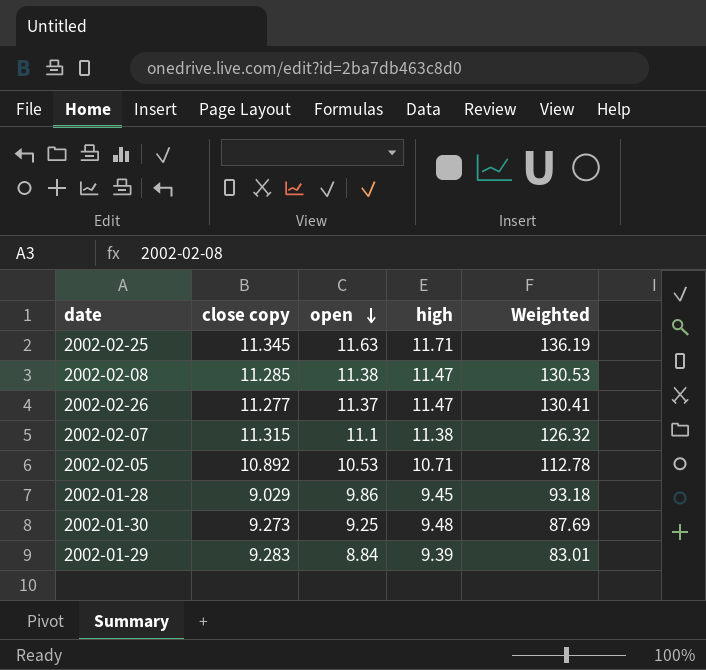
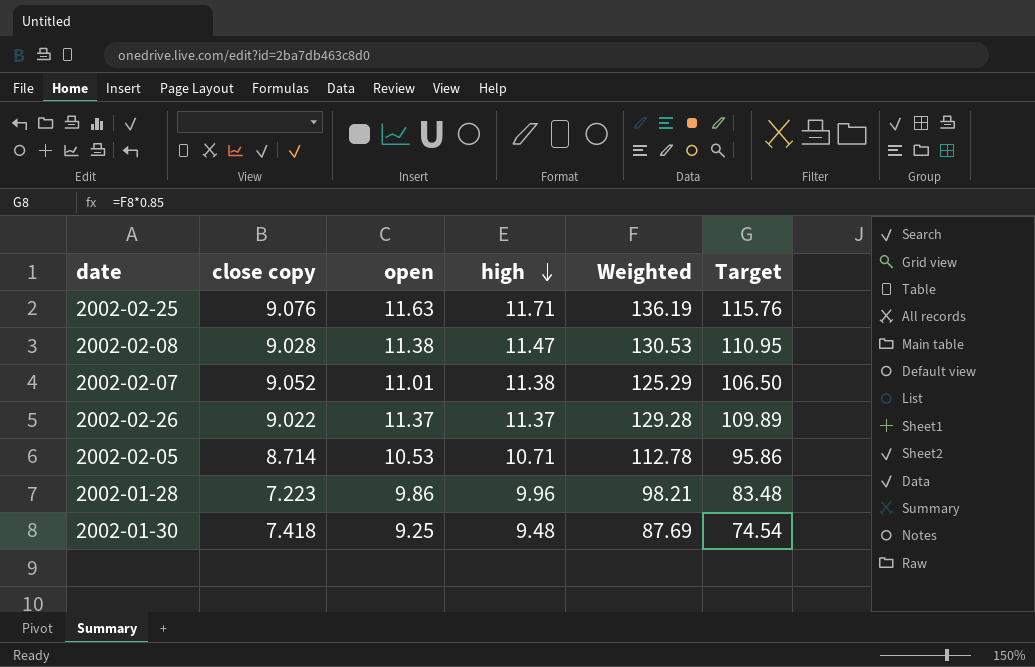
row order: open descending -> high descending
column Target | formula: none -> [Weighted] * 0.85
row 2002-01-29: 9.283 | 8.84 | 9.39 | 83.01 -> none
2002-02-25 | close copy: 11.345 -> 9.076
2002-02-08 | close copy: 11.285 -> 9.028
2002-02-07 | close copy: 11.315 -> 9.052
2002-02-07 | open: 11.1 -> 11.01
2002-02-07 | Weighted: 126.32 -> 125.29
2002-02-26 | close copy: 11.277 -> 9.022
2002-02-26 | high: 11.47 -> 11.37
2002-02-26 | Weighted: 130.41 -> 129.28
2002-02-05 | close copy: 10.892 -> 8.714
2002-01-28 | close copy: 9.029 -> 7.223
2002-01-28 | high: 9.45 -> 9.96
2002-01-28 | Weighted: 93.18 -> 98.21
2002-01-30 | close copy: 9.273 -> 7.418

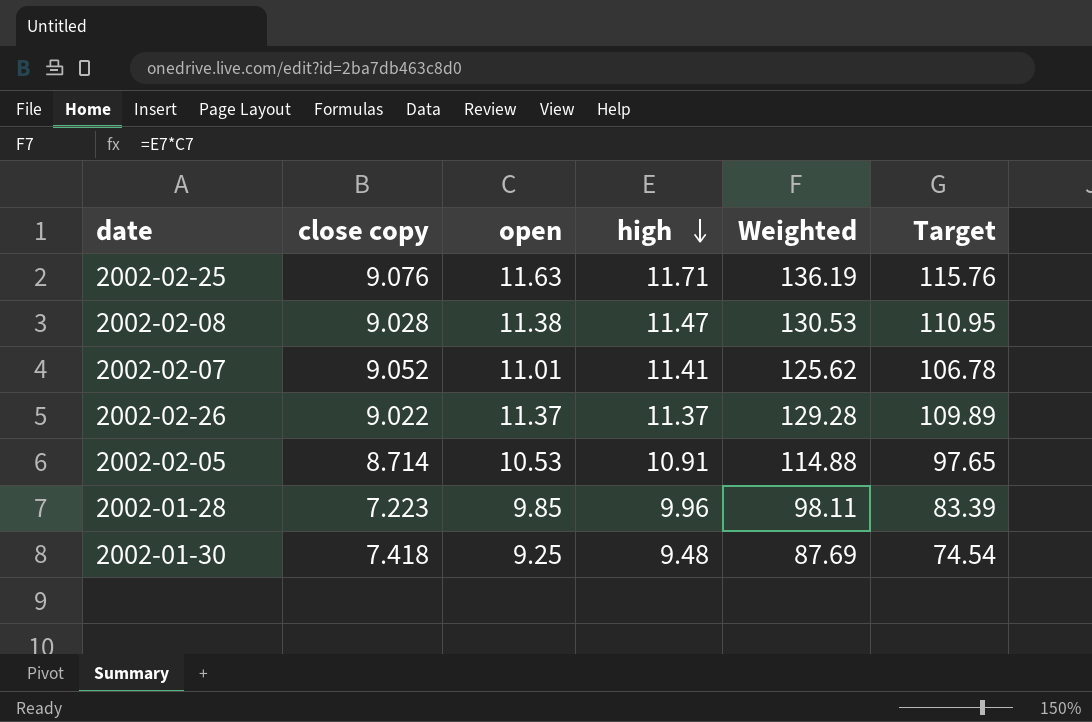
2002-02-07 | high: 11.38 -> 11.41
2002-02-07 | Weighted: 125.29 -> 125.62
2002-02-07 | Target: 106.50 -> 106.78
2002-02-05 | high: 10.71 -> 10.91
2002-02-05 | Weighted: 112.78 -> 114.88
2002-02-05 | Target: 95.86 -> 97.65
2002-01-28 | open: 9.86 -> 9.85
2002-01-28 | Weighted: 98.21 -> 98.11
2002-01-28 | Target: 83.48 -> 83.39

